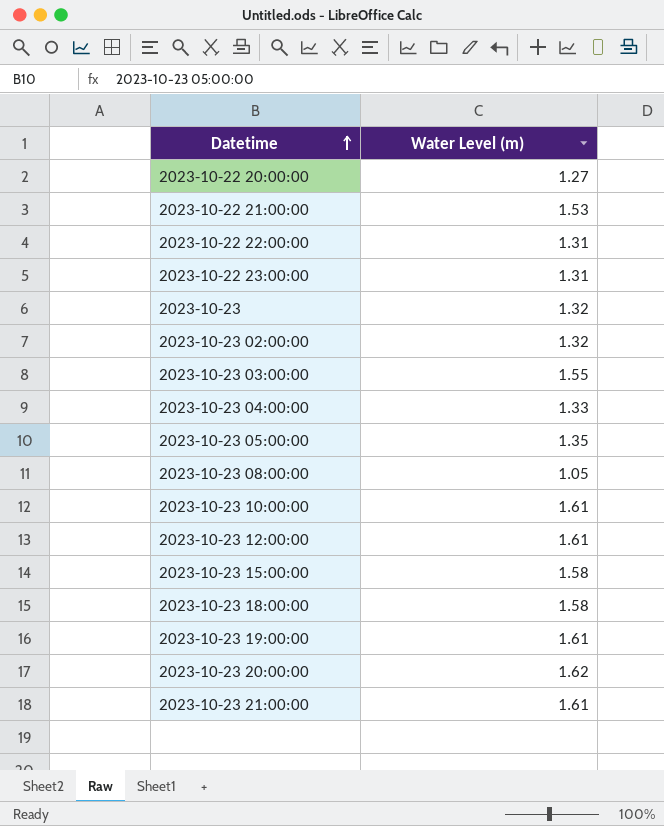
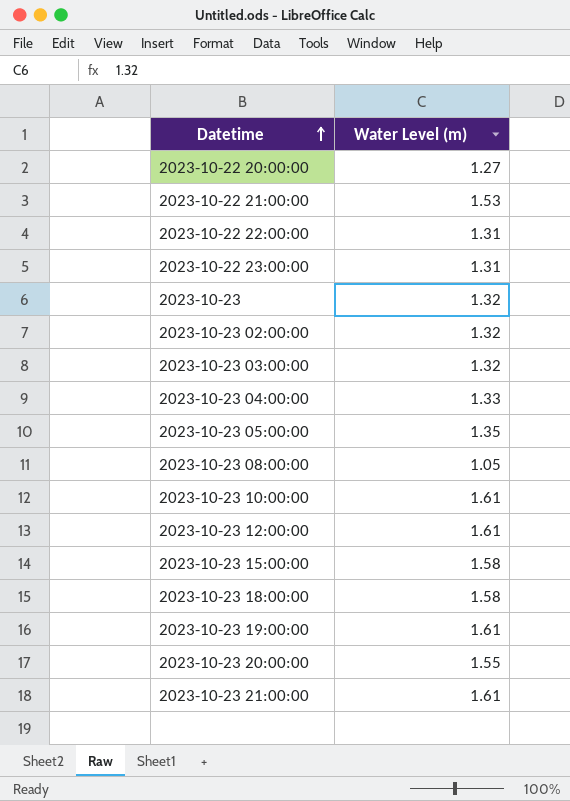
2023-10-23 03:00:00 | Water Level (m): 1.55 -> 1.32
2023-10-23 20:00:00 | Water Level (m): 1.62 -> 1.55

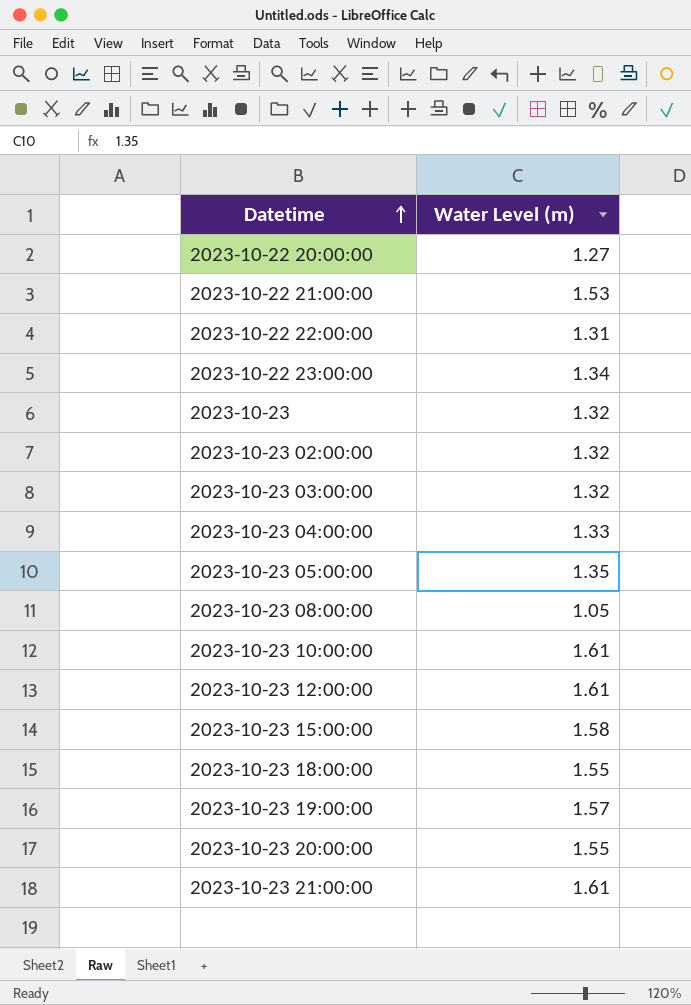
2023-10-22 23:00:00 | Water Level (m): 1.31 -> 1.34
2023-10-23 18:00:00 | Water Level (m): 1.58 -> 1.55
2023-10-23 19:00:00 | Water Level (m): 1.61 -> 1.57

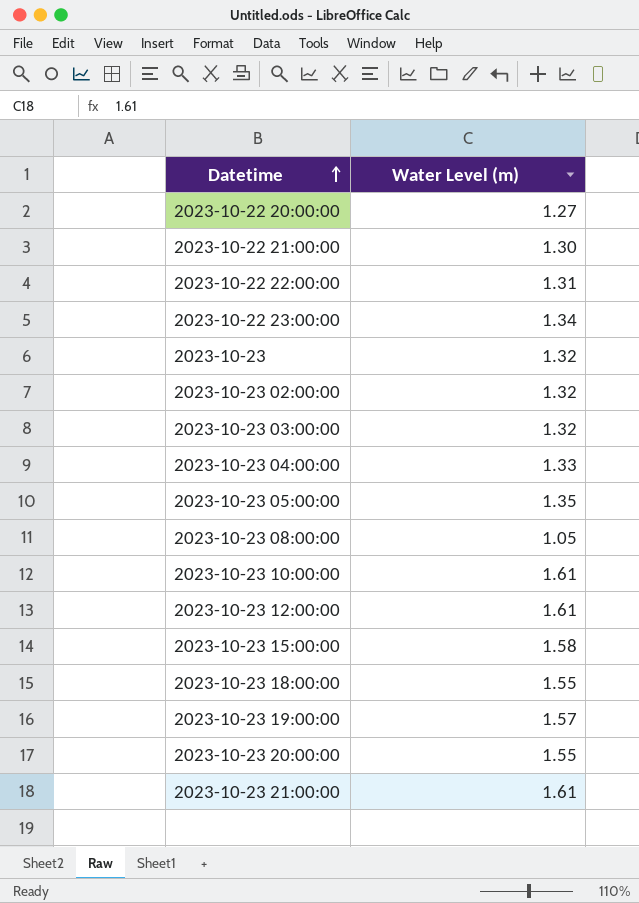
2023-10-22 21:00:00 | Water Level (m): 1.53 -> 1.30

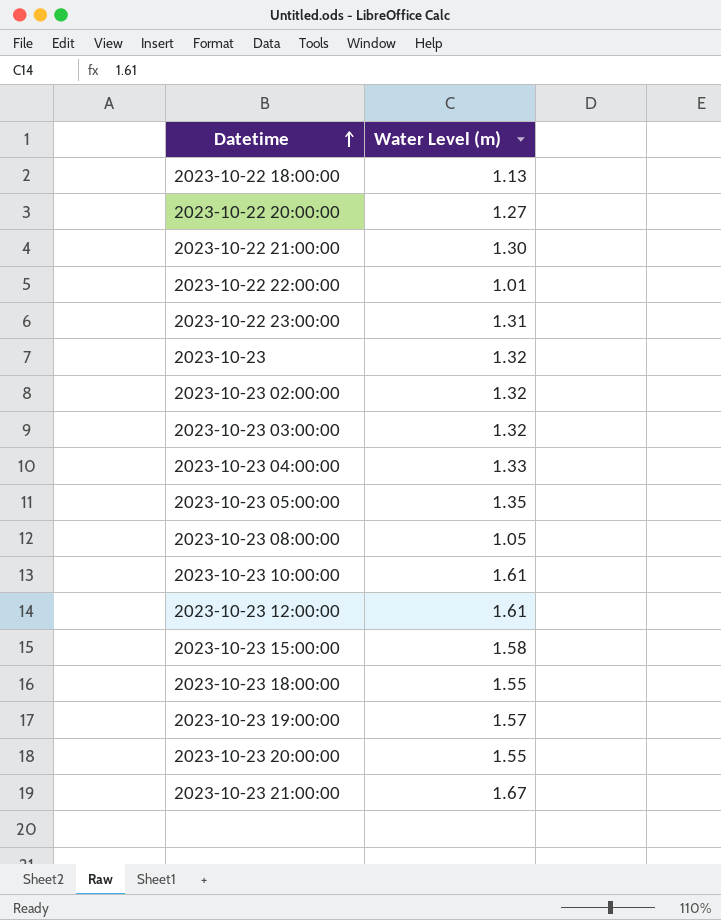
row 2023-10-22 18:00:00: none -> 1.13
2023-10-22 22:00:00 | Water Level (m): 1.31 -> 1.01
2023-10-22 23:00:00 | Water Level (m): 1.34 -> 1.31
2023-10-23 21:00:00 | Water Level (m): 1.61 -> 1.67

